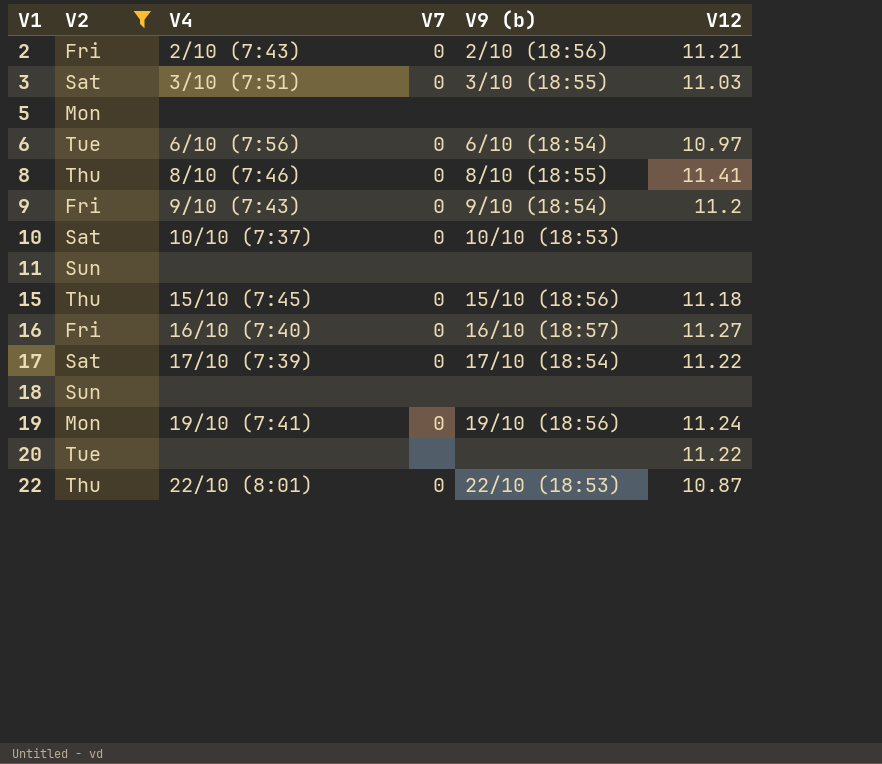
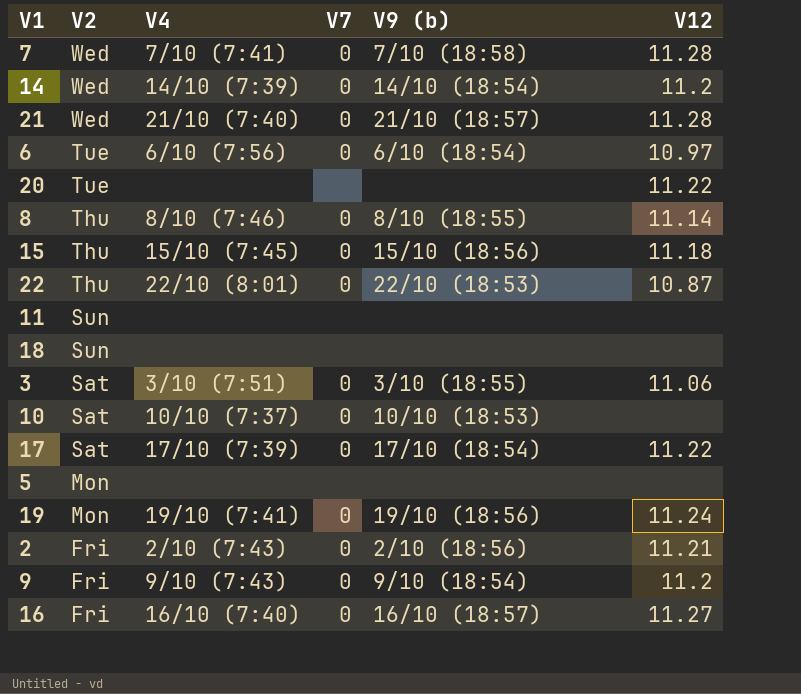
filter: V2 != Wed -> none
row order: V1 ascending -> V2 descending
8 | V12: 11.41 -> 11.14
3 | V12: 11.03 -> 11.06

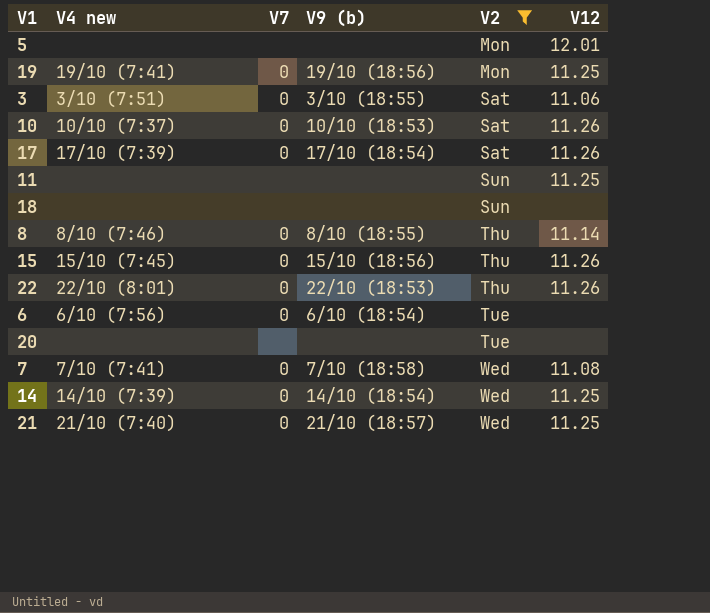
filter: none -> V2 != Fri
row order: V2 descending -> V2 ascending
column name: V4 -> V4 new
column V2 | position: 2 -> 5
5 | V12: none -> 12.01
19 | V12: 11.24 -> 11.25
10 | V12: none -> 11.26
17 | V12: 11.22 -> 11.26
11 | V12: none -> 11.25
15 | V12: 11.18 -> 11.26
22 | V12: 10.87 -> 11.26
6 | V12: 10.97 -> none
20 | V12: 11.22 -> none
7 | V12: 11.28 -> 11.08
14 | V12: 11.2 -> 11.25
21 | V12: 11.28 -> 11.25

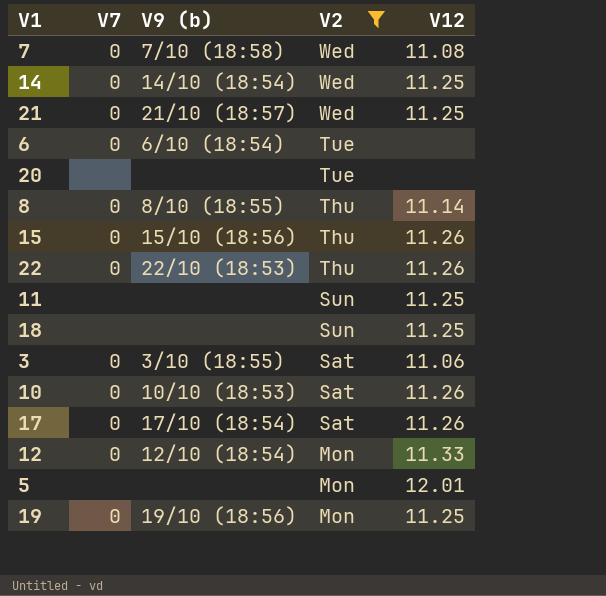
row order: V2 ascending -> V2 descending
column V4 new | position: 2 -> none
18 | V12: none -> 11.25
row 12: none -> 0 | 12/10 (18:54) | Mon | 11.33

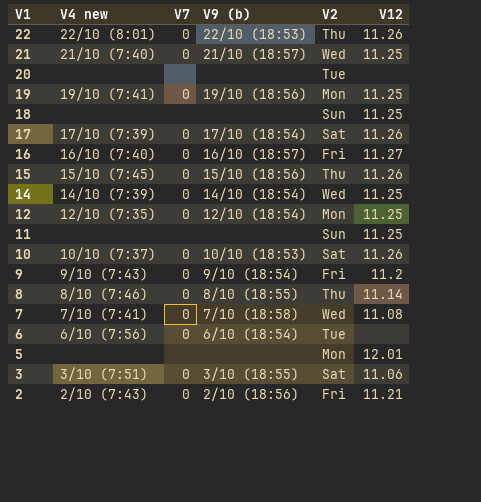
filter: V2 != Fri -> none
row order: V2 descending -> V1 descending
column V4 new | position: none -> 2
12 | V12: 11.33 -> 11.25

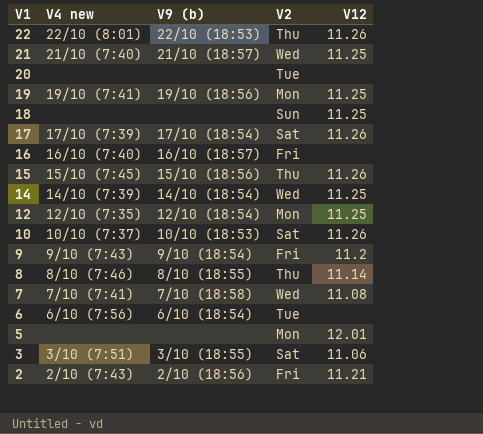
column V7 | position: 3 -> none
row 11: none | none | none | Sun | 11.25 -> none
16 | V12: 11.27 -> none

